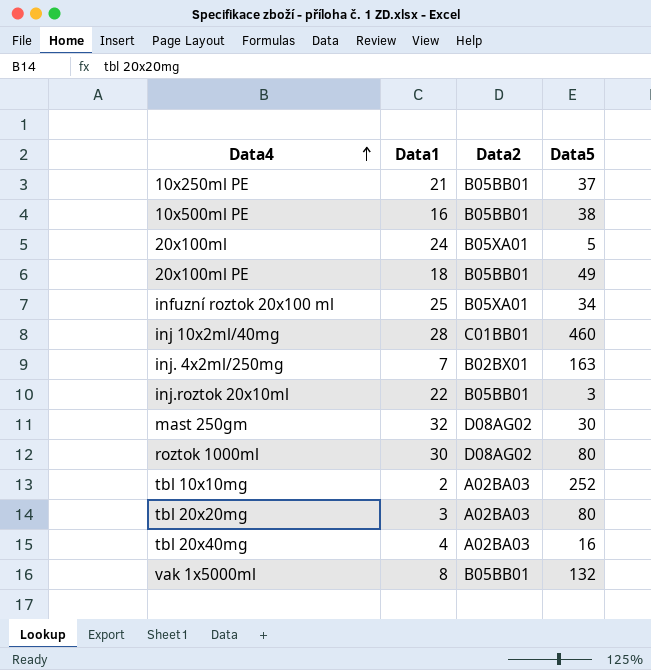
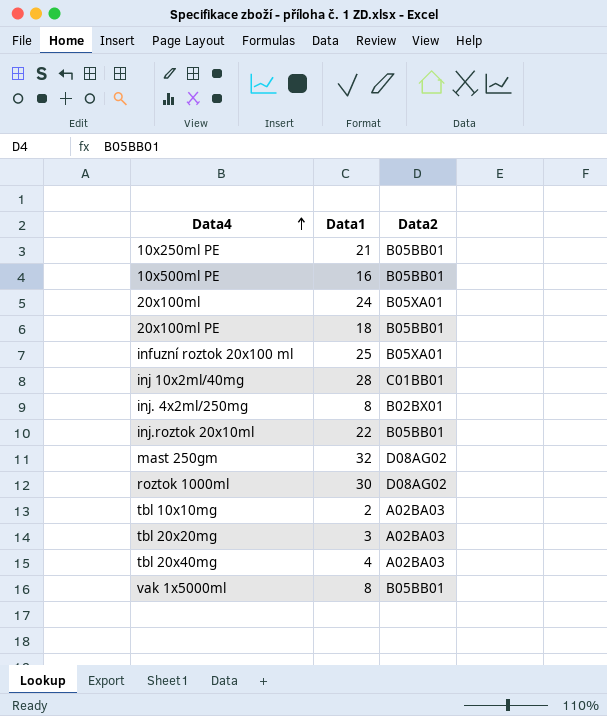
column Data5 | position: 4 -> none
inj. 4x2ml/250mg | Data1: 7 -> 8

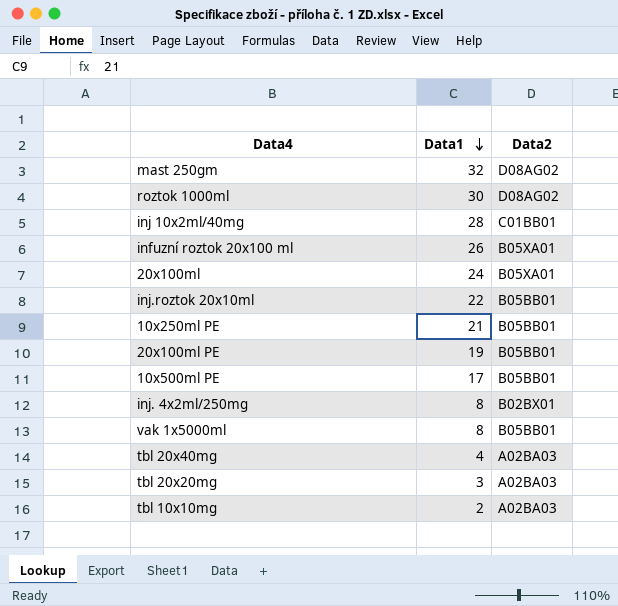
row order: Data4 ascending -> Data1 descending
infuzní roztok 20x100 ml | Data1: 25 -> 26
20x100ml PE | Data1: 18 -> 19
10x500ml PE | Data1: 16 -> 17

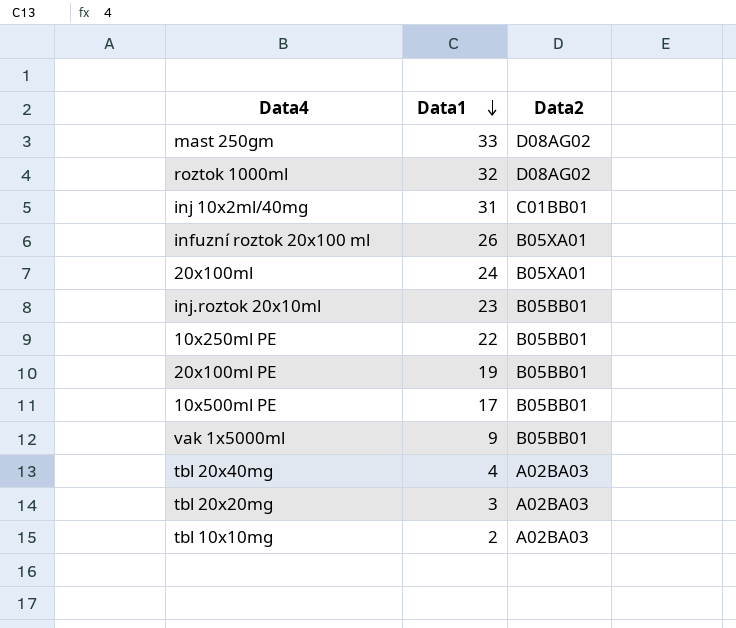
row inj. 4x2ml/250mg: 8 | B02BX01 -> none
mast 250gm | Data1: 32 -> 33
roztok 1000ml | Data1: 30 -> 32
inj 10x2ml/40mg | Data1: 28 -> 31
inj.roztok 20x10ml | Data1: 22 -> 23
10x250ml PE | Data1: 21 -> 22
vak 1x5000ml | Data1: 8 -> 9

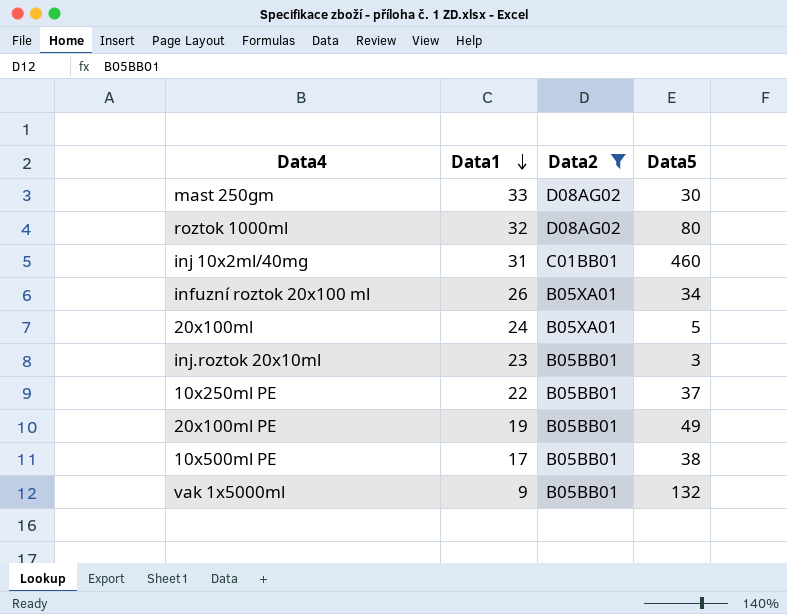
filter: none -> Data2 != A02BA03
column Data5 | position: none -> 4

